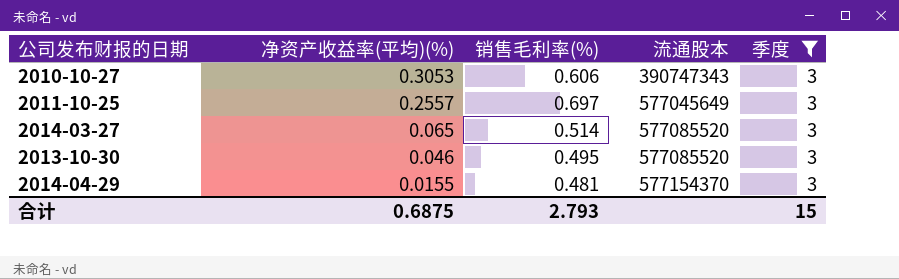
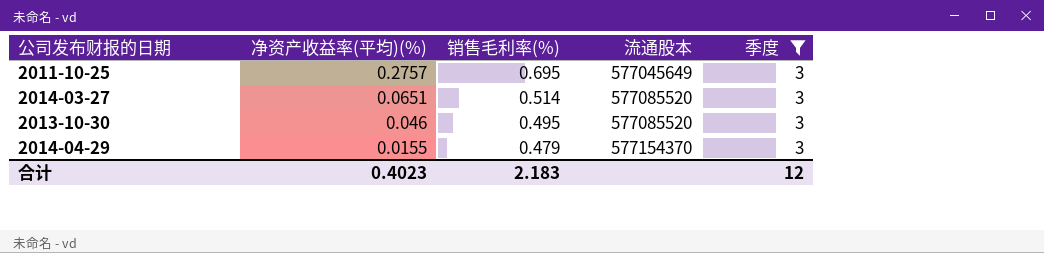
row 2010-10-27: 0.3053 | 0.606 | 390747343 | 3 -> none
2011-10-25 | 净资产收益率(平均)(%): 0.2557 -> 0.2757
2011-10-25 | 销售毛利率(%): 0.697 -> 0.695
2014-03-27 | 净资产收益率(平均)(%): 0.065 -> 0.0651
2014-04-29 | 销售毛利率(%): 0.481 -> 0.479
合计 | 净资产收益率(平均)(%): 0.6875 -> 0.4023
合计 | 销售毛利率(%): 2.793 -> 2.183
合计 | 季度: 15 -> 12

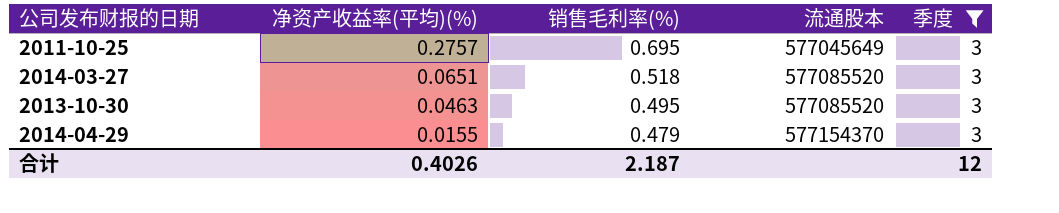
2014-03-27 | 销售毛利率(%): 0.514 -> 0.518
2013-10-30 | 净资产收益率(平均)(%): 0.046 -> 0.0463
合计 | 净资产收益率(平均)(%): 0.4023 -> 0.4026
合计 | 销售毛利率(%): 2.183 -> 2.187

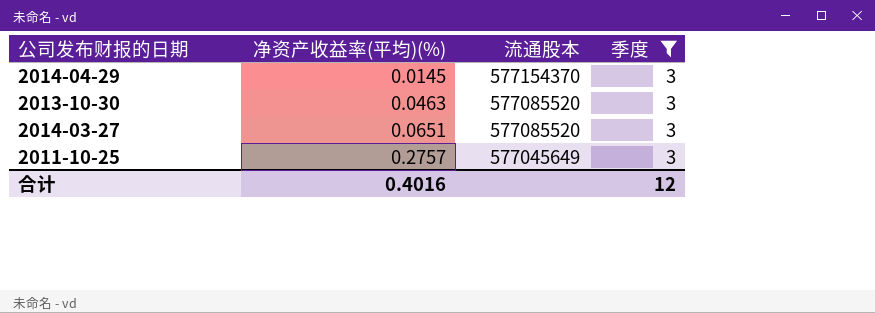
row order: 净资产收益率(平均)(%) descending -> 净资产收益率(平均)(%) ascending
column 销售毛利率(%) | position: 3 -> none
2014-04-29 | 净资产收益率(平均)(%): 0.0155 -> 0.0145
合计 | 净资产收益率(平均)(%): 0.4026 -> 0.4016

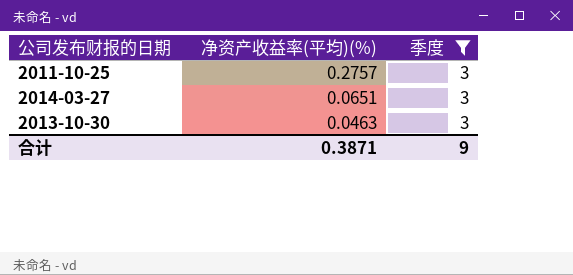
row order: 净资产收益率(平均)(%) ascending -> 净资产收益率(平均)(%) descending
column 流通股本 | position: 3 -> none
row 2014-04-29: 0.0145 | 577154370 | 3 -> none
合计 | 净资产收益率(平均)(%): 0.4016 -> 0.3871
合计 | 季度: 12 -> 9

